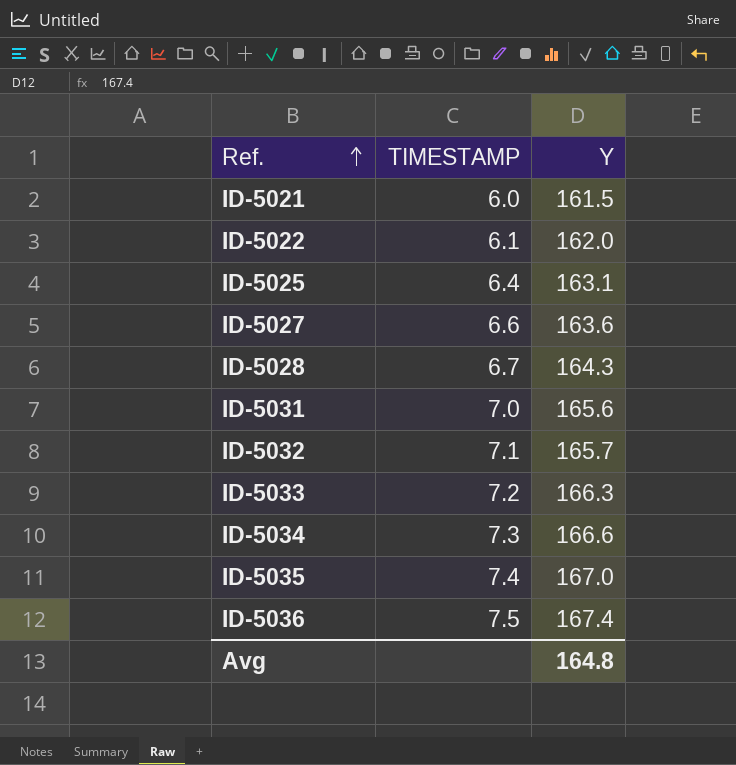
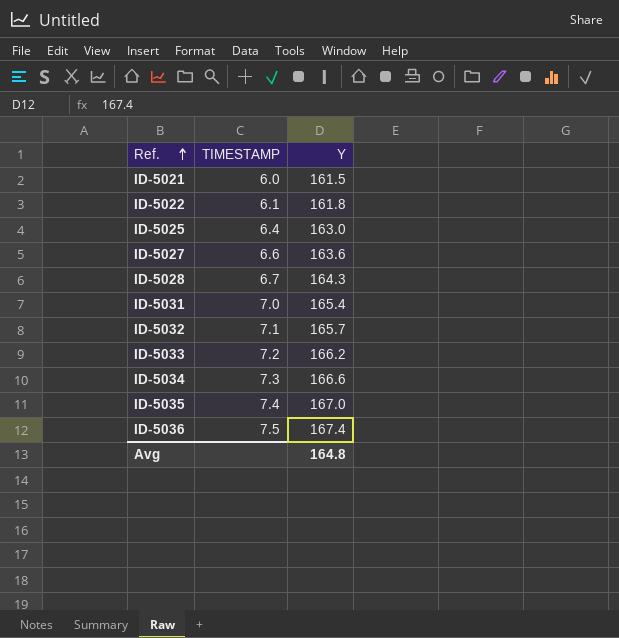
ID-5022 | Y: 162.0 -> 161.8
ID-5025 | Y: 163.1 -> 163.0
ID-5031 | Y: 165.6 -> 165.4
ID-5033 | Y: 166.3 -> 166.2

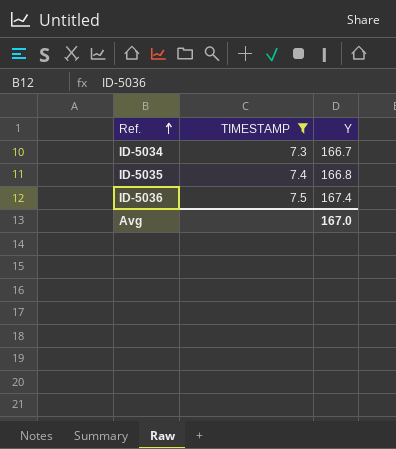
filter: none -> TIMESTAMP >= 7.3
ID-5034 | Y: 166.6 -> 166.7
ID-5035 | Y: 167.0 -> 166.8
Avg | Y: 164.8 -> 167.0

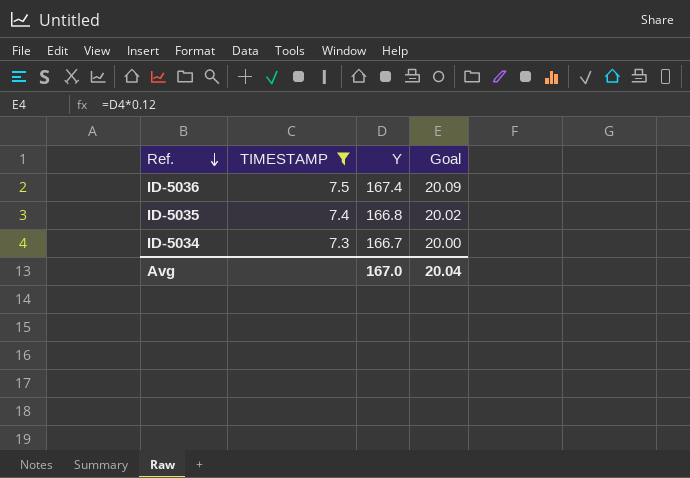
row order: Ref. ascending -> Ref. descending
column Goal | formula: none -> [Y] * 0.12

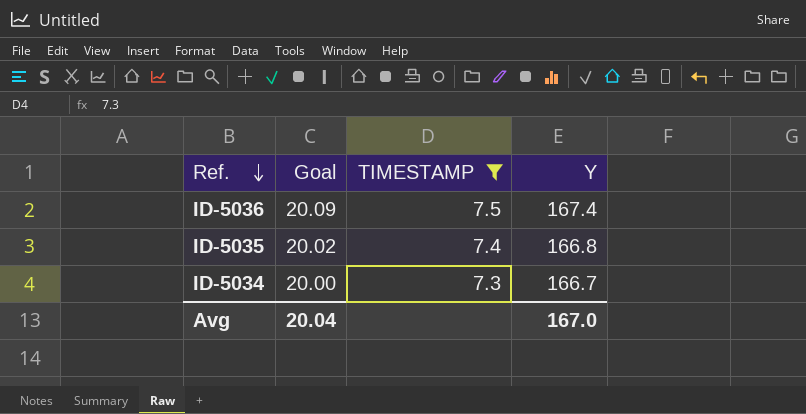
column Goal | position: 4 -> 2

